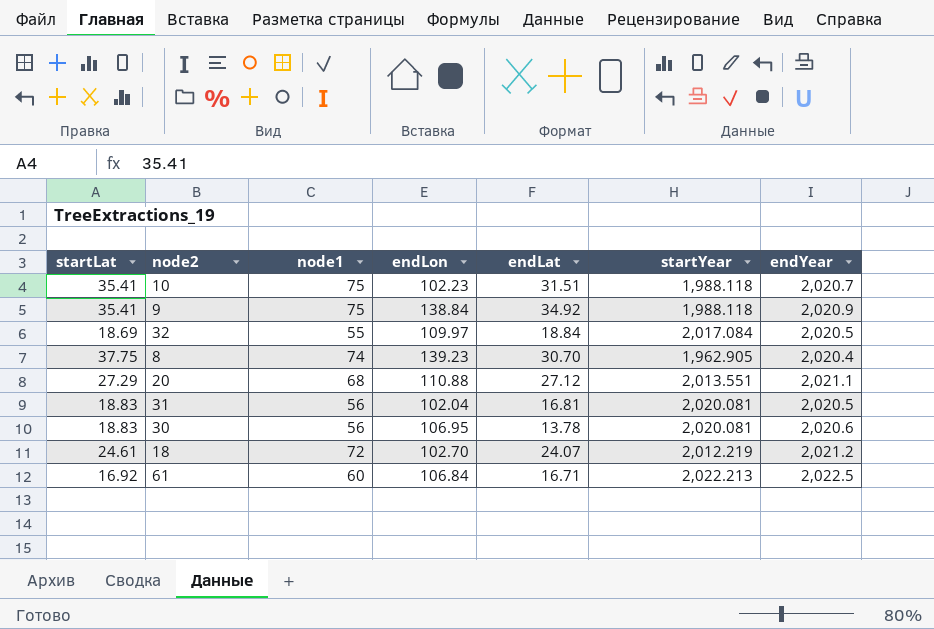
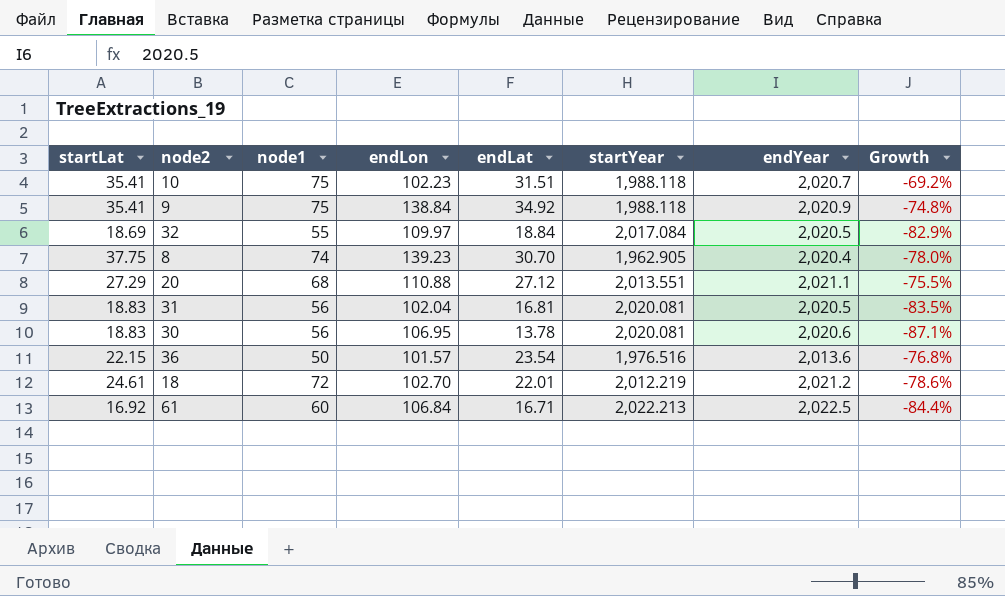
column Growth | formula: none -> ([endLat] - [endLon]) / [endLon]
row 36: none -> 22.15 | 50 | 101.57 | 23.54 | 1,976.516 | 2,013.6 | -76.8%
18 | endLat: 24.07 -> 22.01

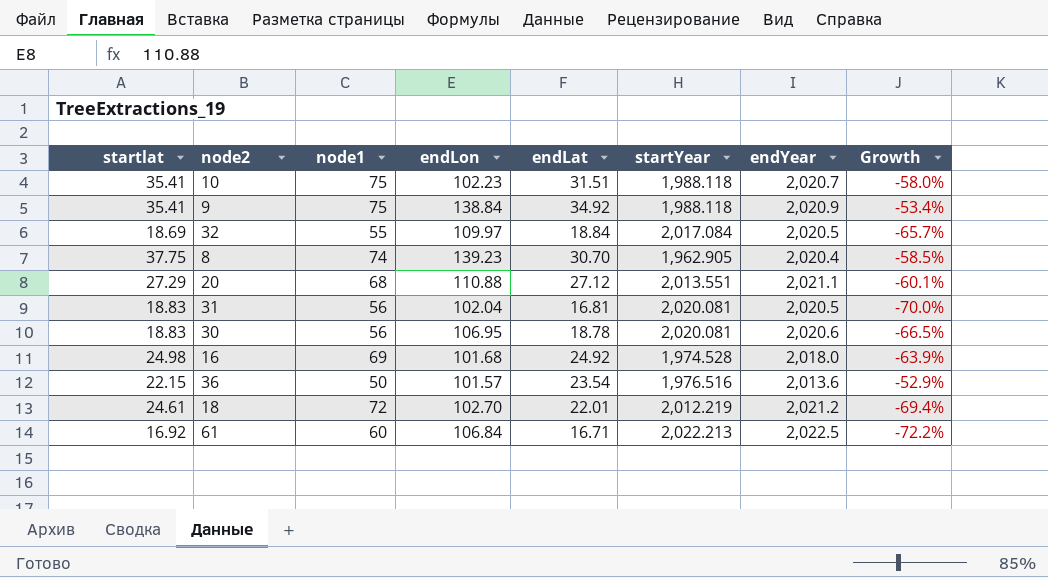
column name: startLat -> startlat
column Growth | formula: ([endLat] - [endLon]) / [endLon] -> ([endLat] - [node1]) / [node1]
30 | endLat: 13.78 -> 18.78
row 16: none -> 24.98 | 69 | 101.68 | 24.92 | 1,974.528 | 2,018.0 | -63.9%

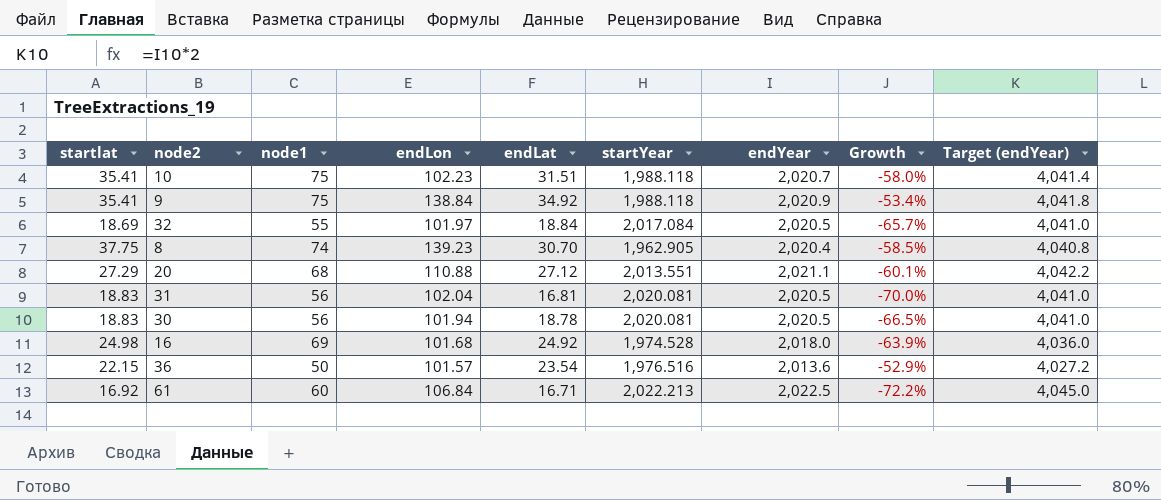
column Target (endYear) | formula: none -> [endYear] * 2
row 18: 24.61 | 72 | 102.70 | 22.01 | 2,012.219 | 2,021.2 | -69.4% -> none
32 | endLon: 109.97 -> 101.97
30 | endLon: 106.95 -> 101.94
30 | endYear: 2,020.6 -> 2,020.5

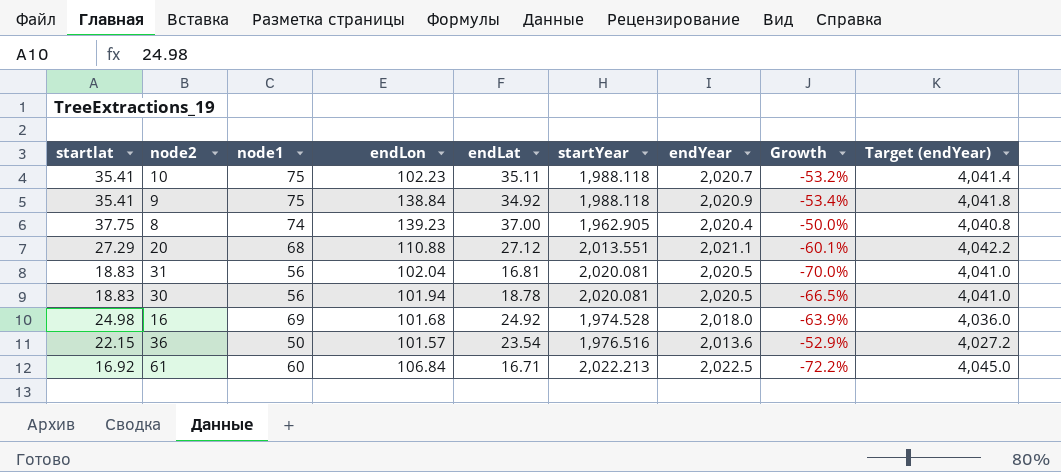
row 32: 18.69 | 55 | 101.97 | 18.84 | 2,017.084 | 2,020.5 | -65.7% | 4,041.0 -> none
10 | endLat: 31.51 -> 35.11
10 | Growth: -58.0% -> -53.2%
8 | endLat: 30.70 -> 37.00
8 | Growth: -58.5% -> -50.0%

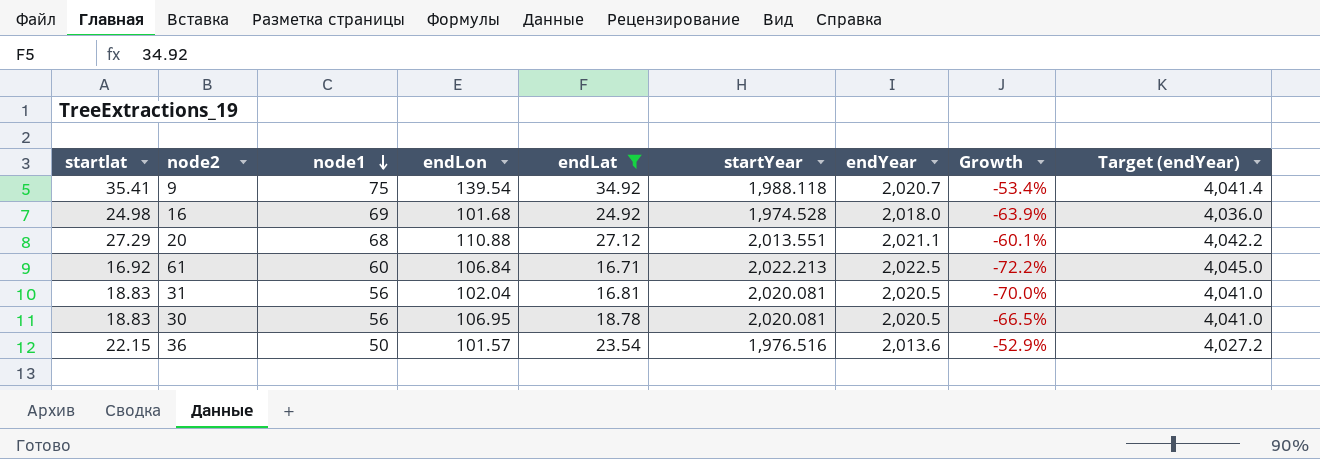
filter: none -> endLat <= 34.92
row order: none -> node1 descending
9 | endLon: 138.84 -> 139.54
9 | endYear: 2,020.9 -> 2,020.7
9 | Target (endYear): 4,041.8 -> 4,041.4
30 | endLon: 101.94 -> 106.95

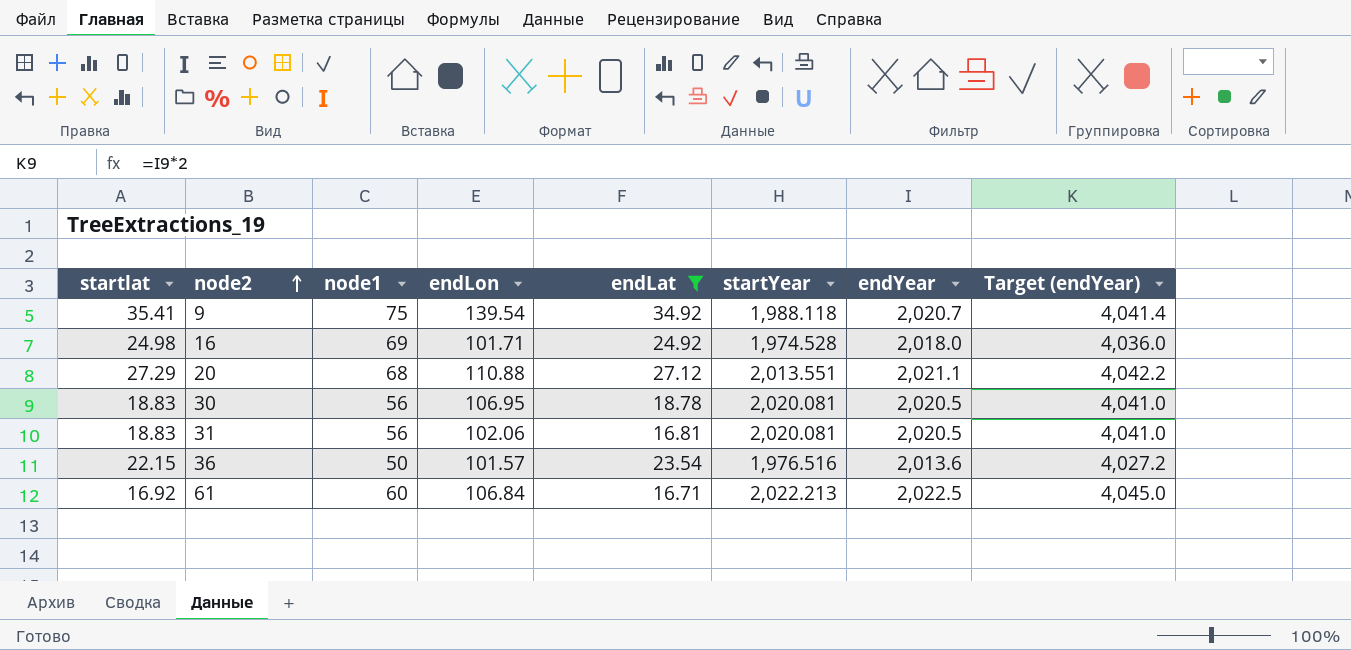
row order: node1 descending -> node2 ascending
column Growth | formula: ([endLat] - [node1]) / [node1] -> none
16 | endLon: 101.68 -> 101.71
31 | endLon: 102.04 -> 102.06

